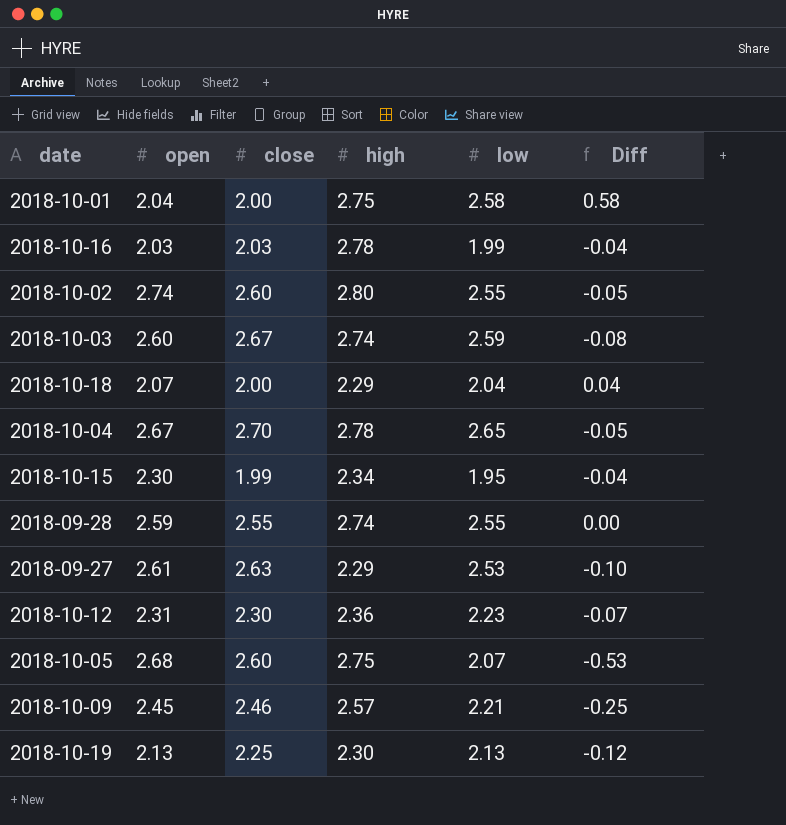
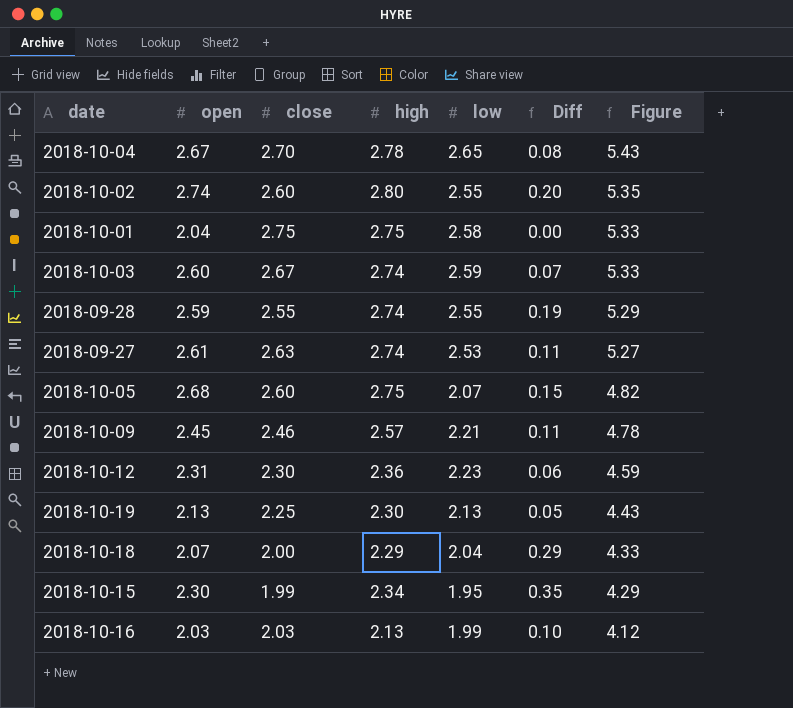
row order: none -> Figure descending
column Diff | formula: [low] - [close] -> [high] - [close]
column Figure | formula: none -> [high] + [low]
2018-10-01 | close: 2.00 -> 2.75
2018-09-27 | high: 2.29 -> 2.74
2018-10-16 | high: 2.78 -> 2.13

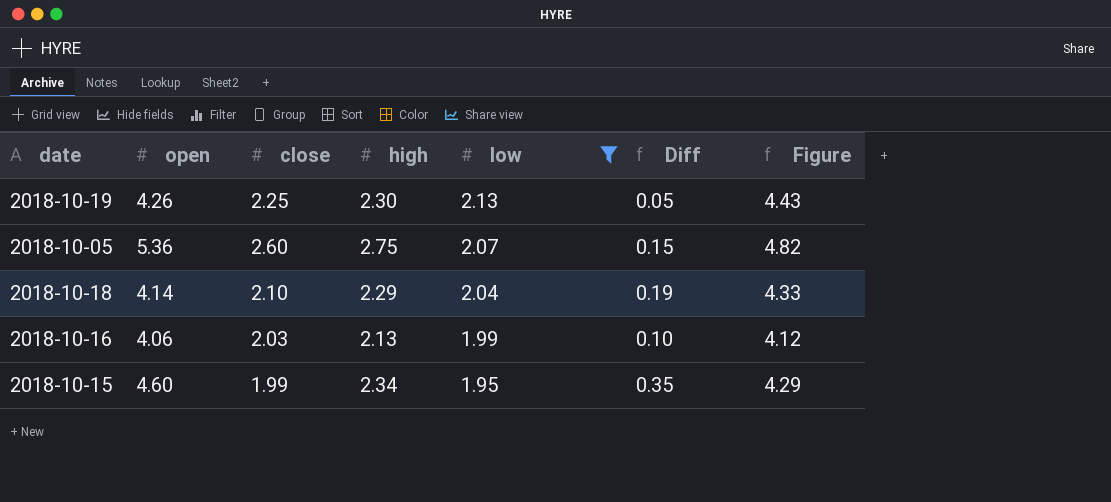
filter: none -> low <= 2.13
row order: Figure descending -> low descending
2018-10-19 | open: 2.13 -> 4.26
2018-10-05 | open: 2.68 -> 5.36
2018-10-18 | open: 2.07 -> 4.14
2018-10-18 | close: 2.00 -> 2.10
2018-10-18 | Diff: 0.29 -> 0.19
2018-10-16 | open: 2.03 -> 4.06
2018-10-15 | open: 2.30 -> 4.60

